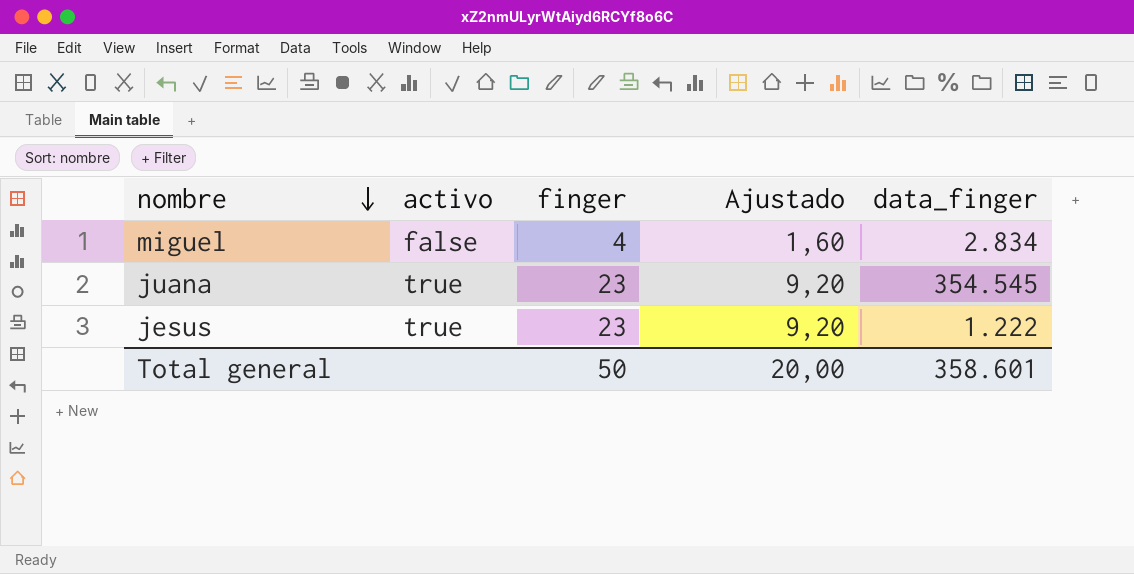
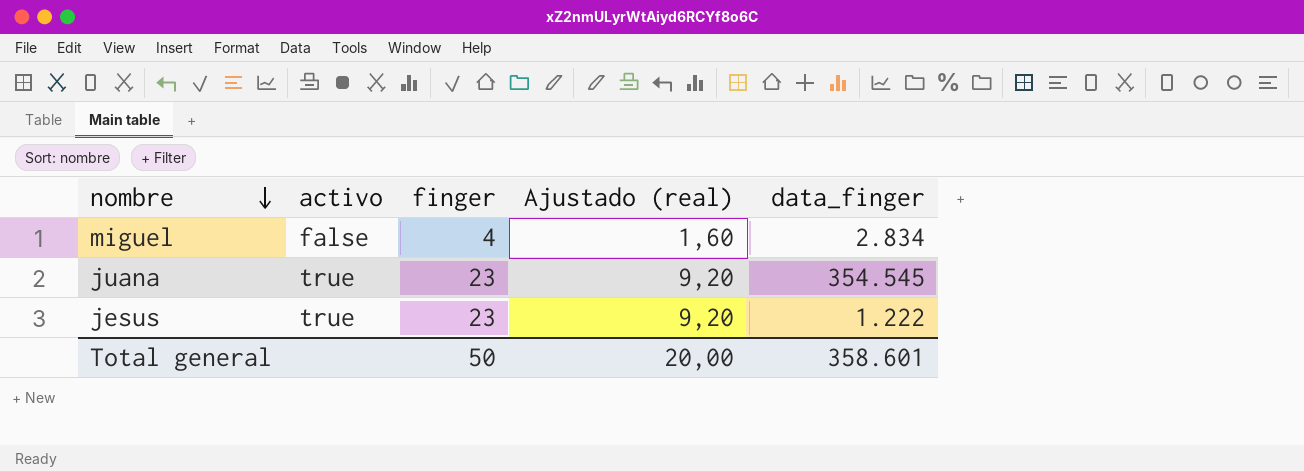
column name: Ajustado -> Ajustado (real)

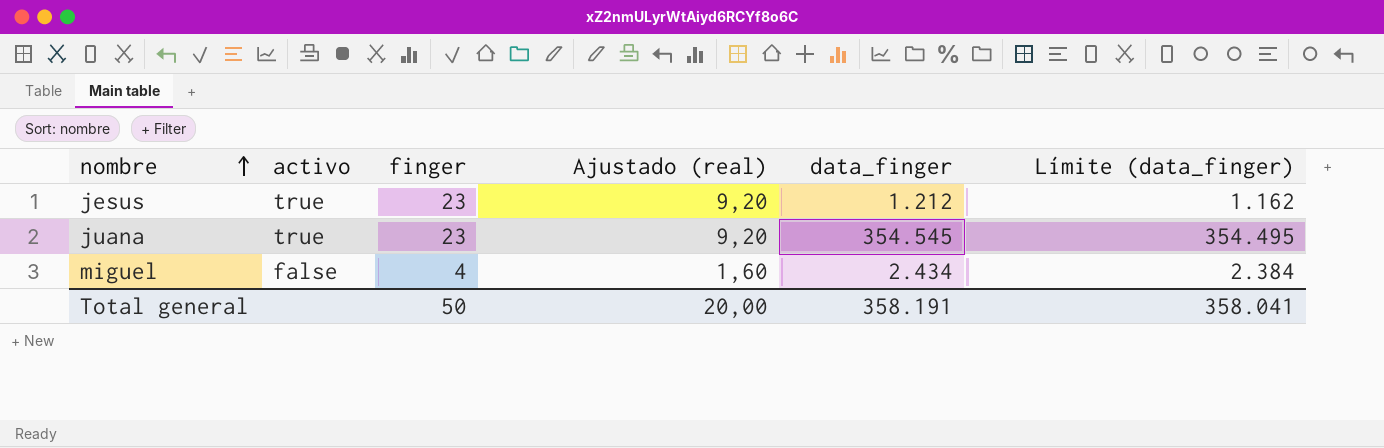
row order: nombre descending -> nombre ascending
column Límite (data_finger) | formula: none -> [data_finger] - 50
jesus | data_finger: 1.222 -> 1.212
miguel | data_finger: 2.834 -> 2.434
Total general | data_finger: 358.601 -> 358.191

